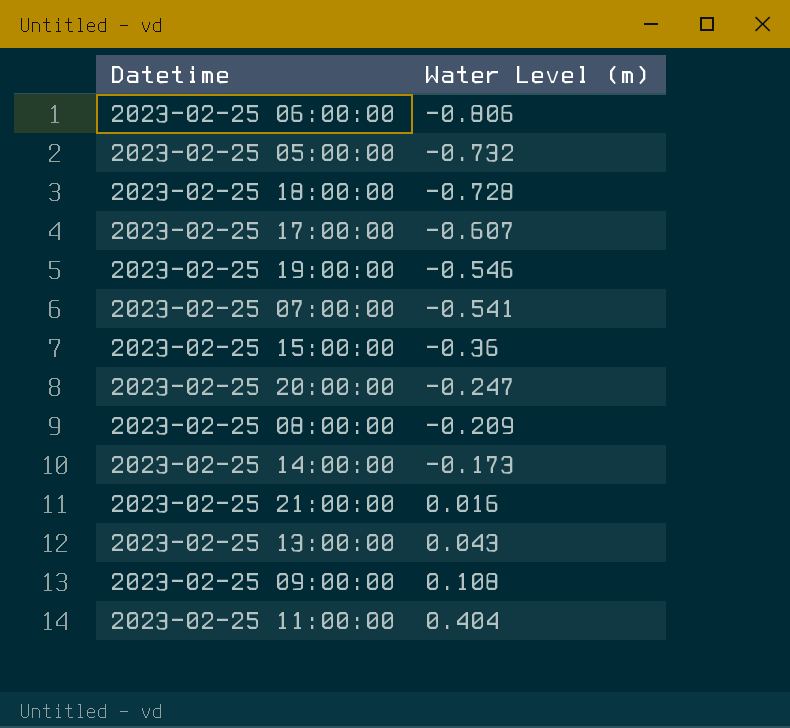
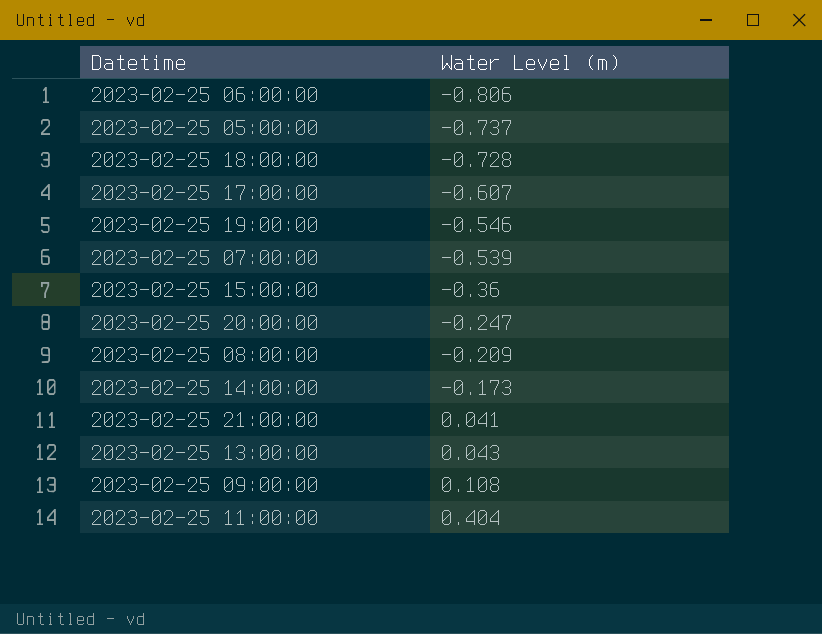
2023-02-25 05:00:00 | Water Level (m): -0.732 -> -0.737
2023-02-25 07:00:00 | Water Level (m): -0.541 -> -0.539
2023-02-25 21:00:00 | Water Level (m): 0.016 -> 0.041

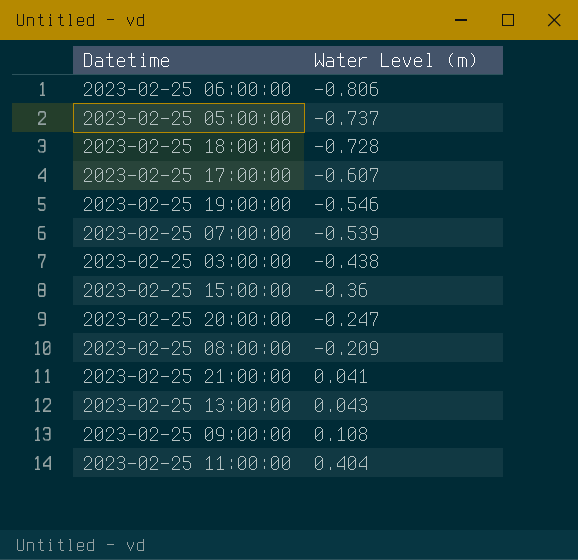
row 2023-02-25 14:00:00: -0.173 -> none
row 2023-02-25 03:00:00: none -> -0.438

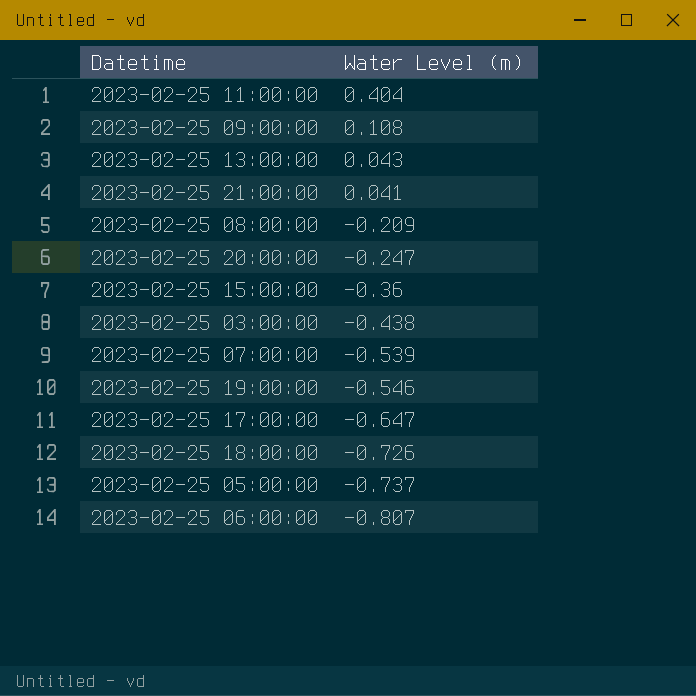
row order: Water Level (m) ascending -> Water Level (m) descending
2023-02-25 17:00:00 | Water Level (m): -0.607 -> -0.647
2023-02-25 18:00:00 | Water Level (m): -0.728 -> -0.726
2023-02-25 06:00:00 | Water Level (m): -0.806 -> -0.807

